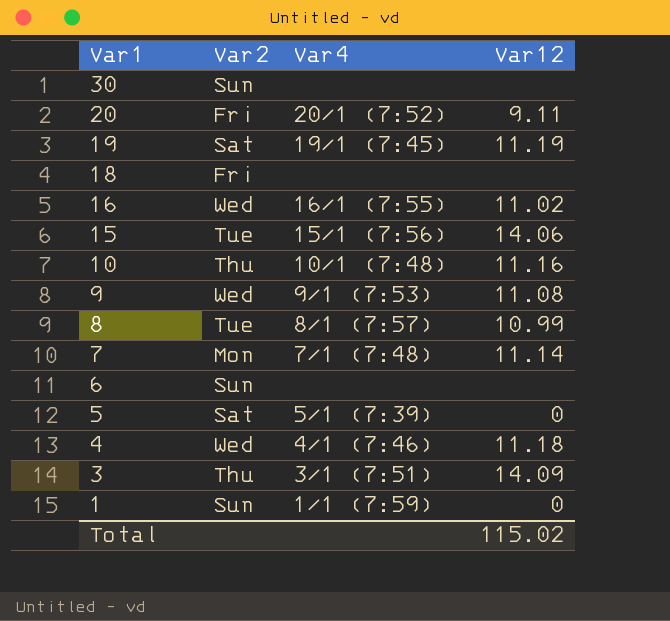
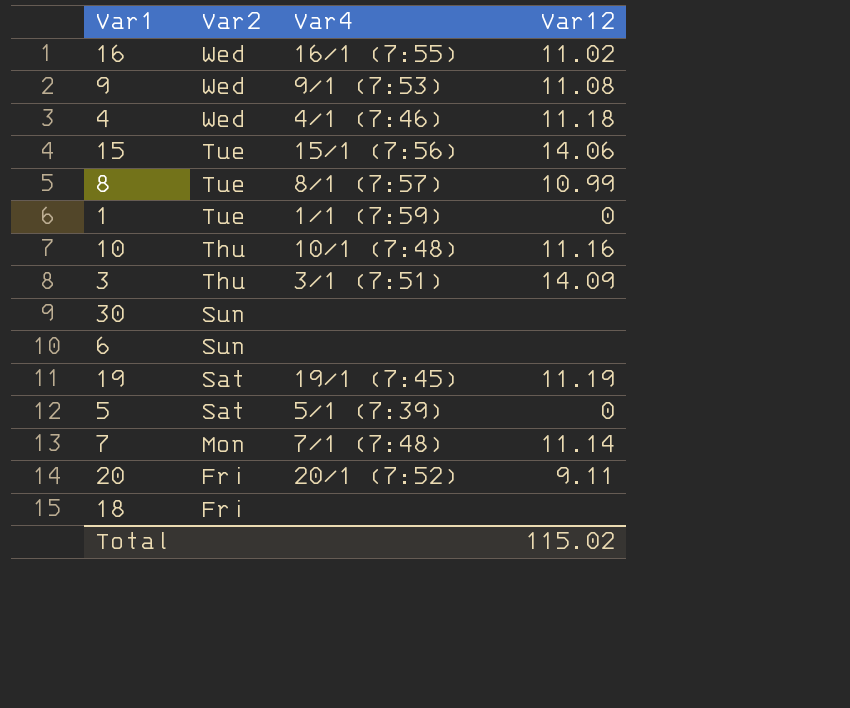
row order: Var1 descending -> Var2 descending
1 | Var2: Sun -> Tue

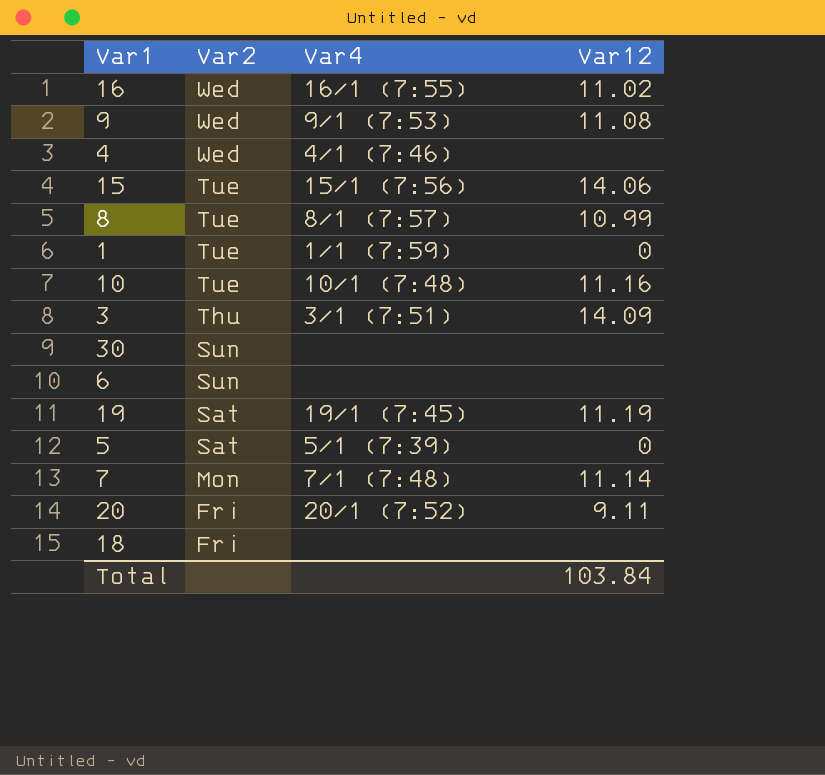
4 | Var12: 11.18 -> none
10 | Var2: Thu -> Tue
Total | Var12: 115.02 -> 103.84

